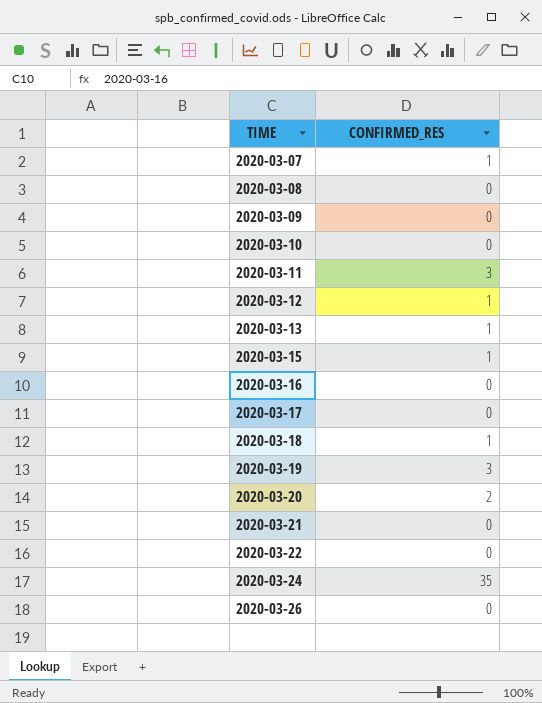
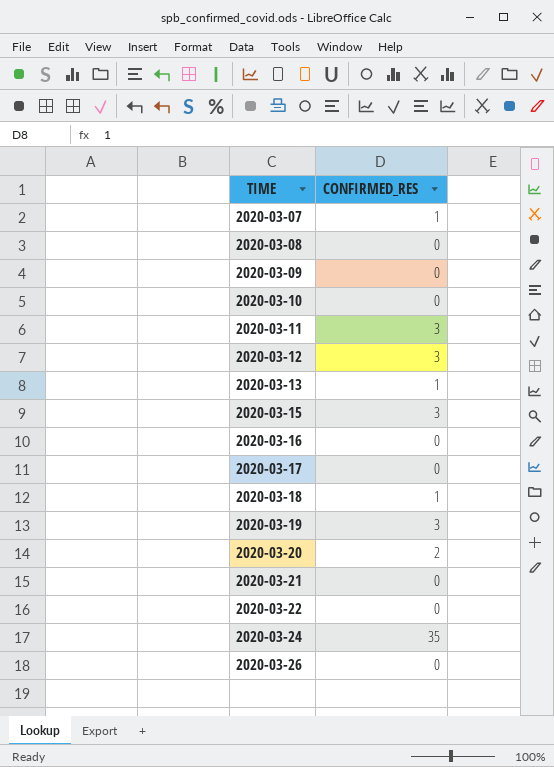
2020-03-12 | CONFIRMED_RES: 1 -> 3
2020-03-15 | CONFIRMED_RES: 1 -> 3

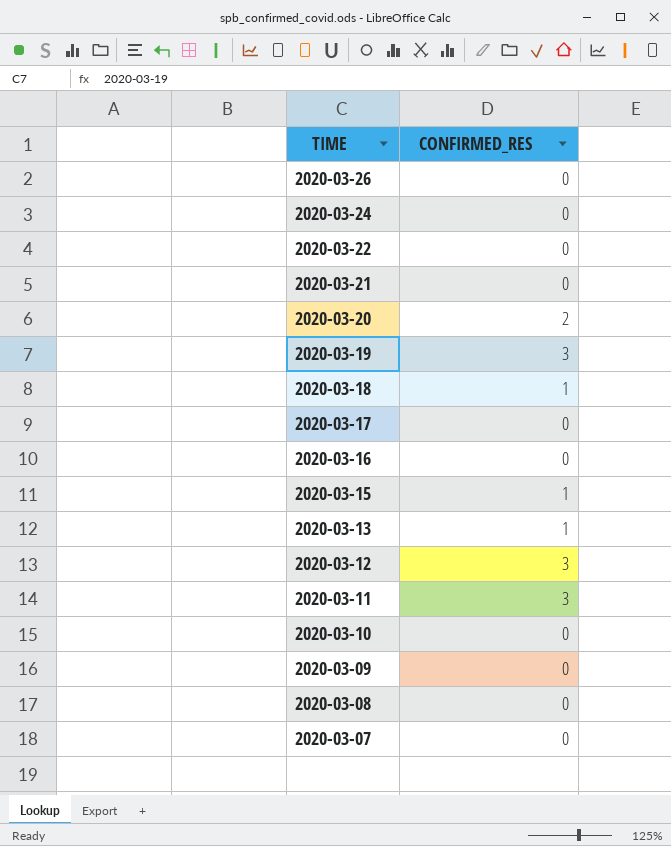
row order: TIME ascending -> TIME descending
2020-03-24 | CONFIRMED_RES: 35 -> 0
2020-03-15 | CONFIRMED_RES: 3 -> 1
2020-03-07 | CONFIRMED_RES: 1 -> 0

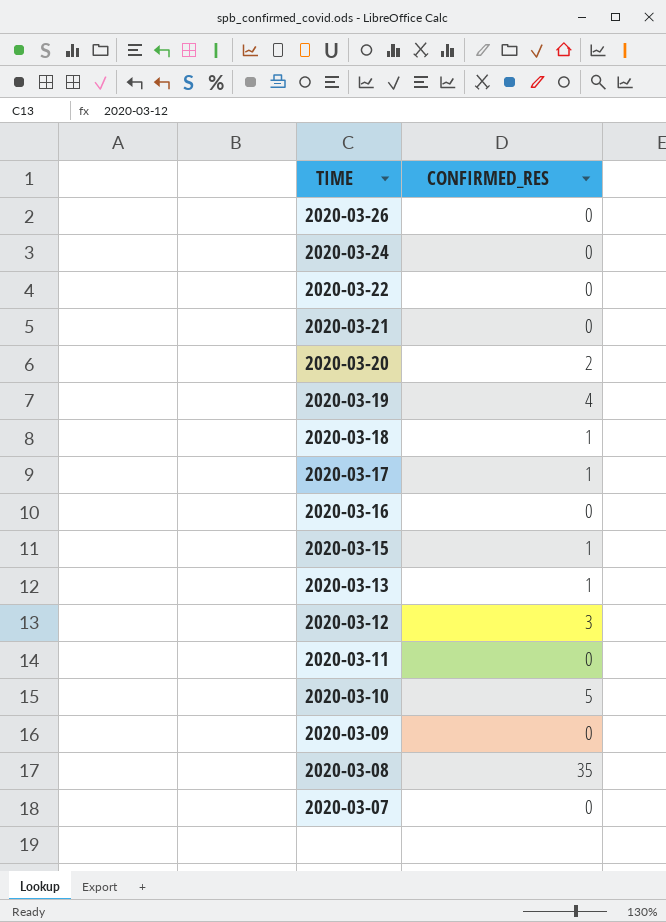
2020-03-19 | CONFIRMED_RES: 3 -> 4
2020-03-17 | CONFIRMED_RES: 0 -> 1
2020-03-11 | CONFIRMED_RES: 3 -> 0
2020-03-10 | CONFIRMED_RES: 0 -> 5
2020-03-08 | CONFIRMED_RES: 0 -> 35

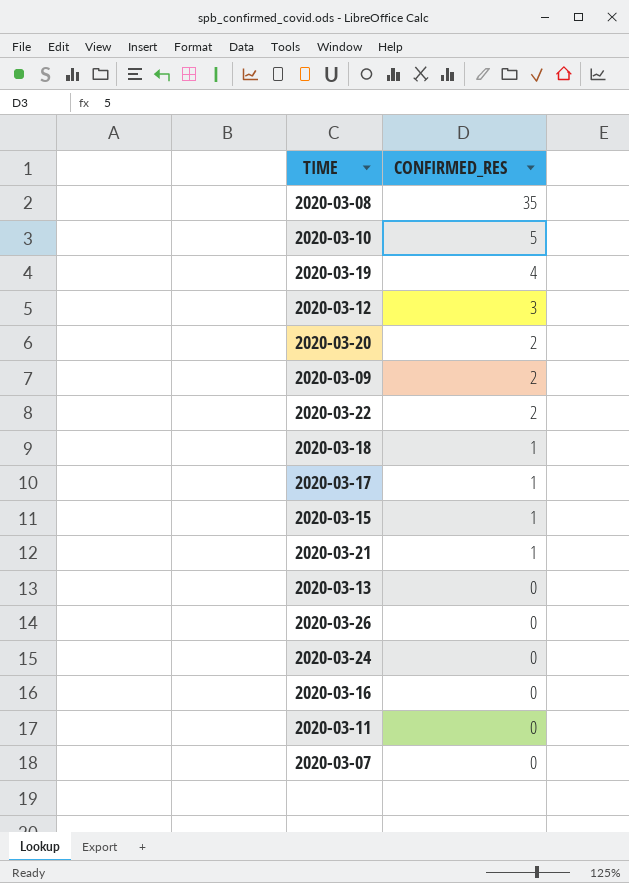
row order: TIME descending -> CONFIRMED_RES descending
2020-03-09 | CONFIRMED_RES: 0 -> 2
2020-03-22 | CONFIRMED_RES: 0 -> 2
2020-03-21 | CONFIRMED_RES: 0 -> 1
2020-03-13 | CONFIRMED_RES: 1 -> 0

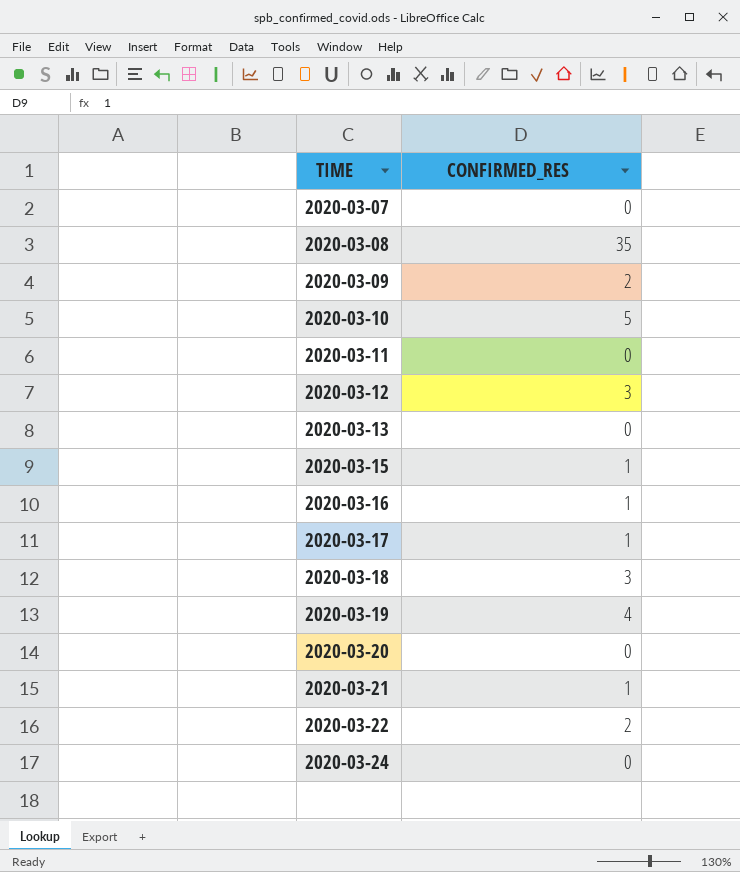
row order: CONFIRMED_RES descending -> TIME ascending
row 2020-03-26: 0 -> none
2020-03-16 | CONFIRMED_RES: 0 -> 1
2020-03-18 | CONFIRMED_RES: 1 -> 3
2020-03-20 | CONFIRMED_RES: 2 -> 0

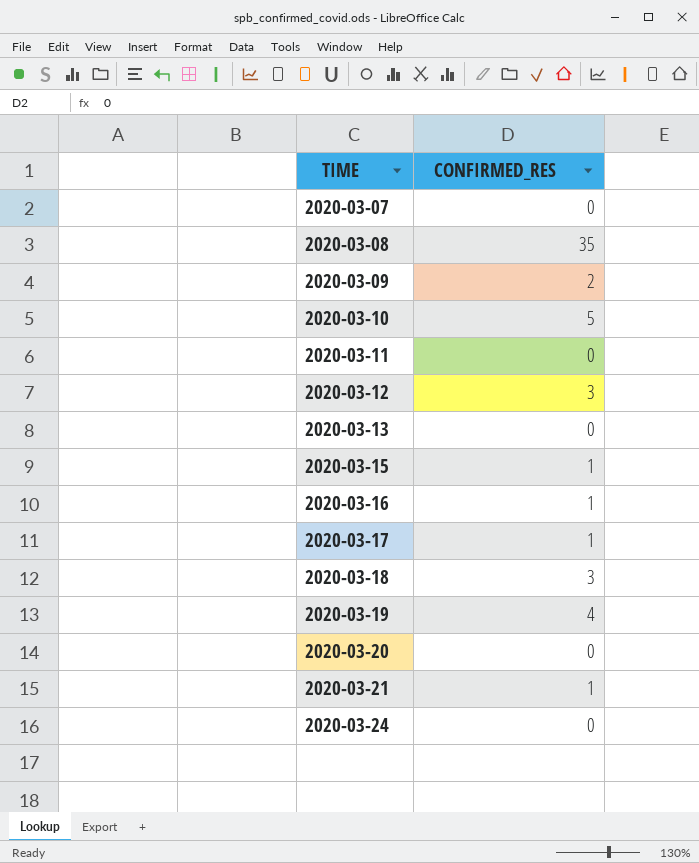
row 2020-03-22: 2 -> none

